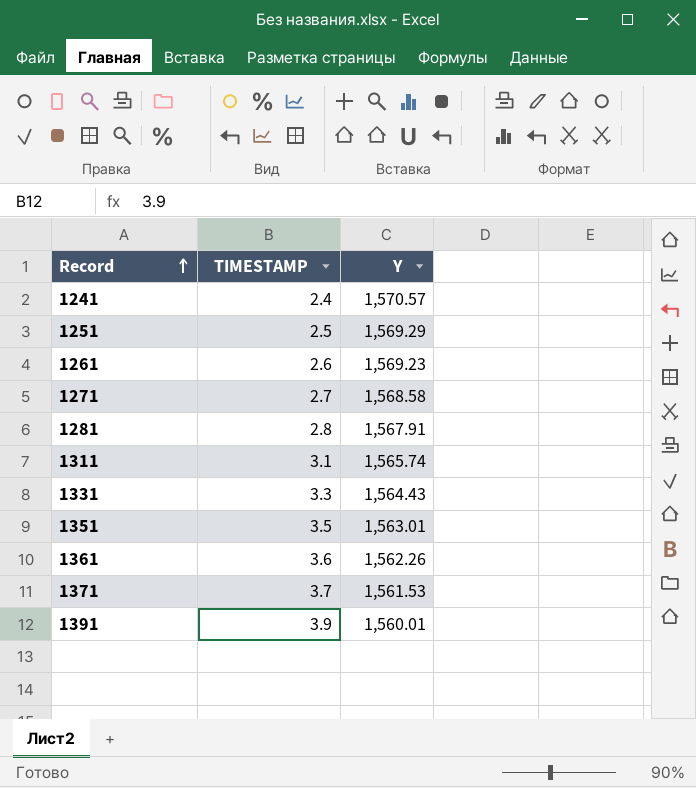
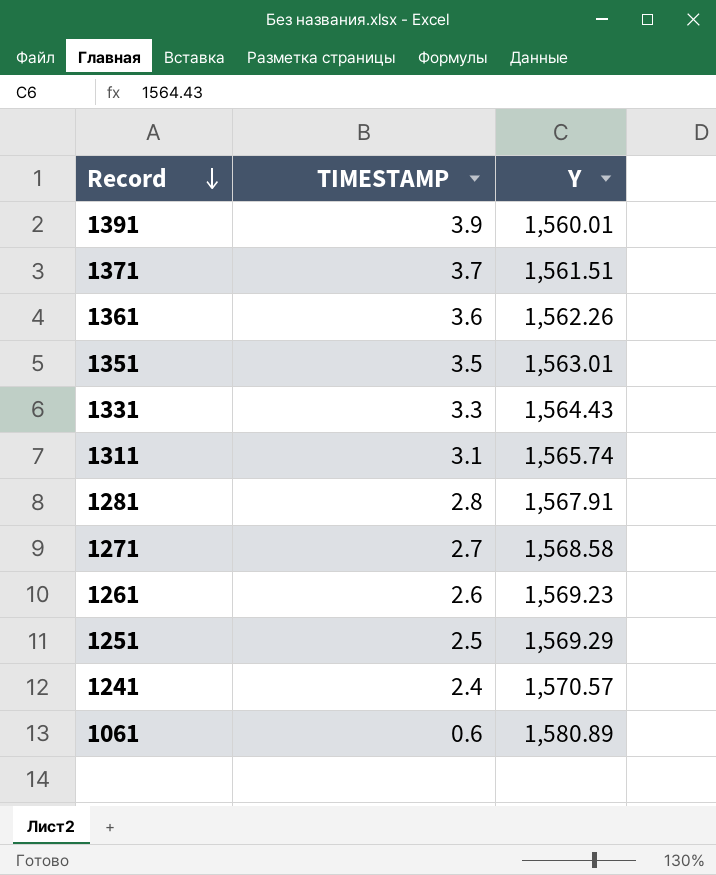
row order: Record ascending -> Record descending
1371 | Y: 1,561.53 -> 1,561.51
row 1061: none -> 0.6 | 1,580.89

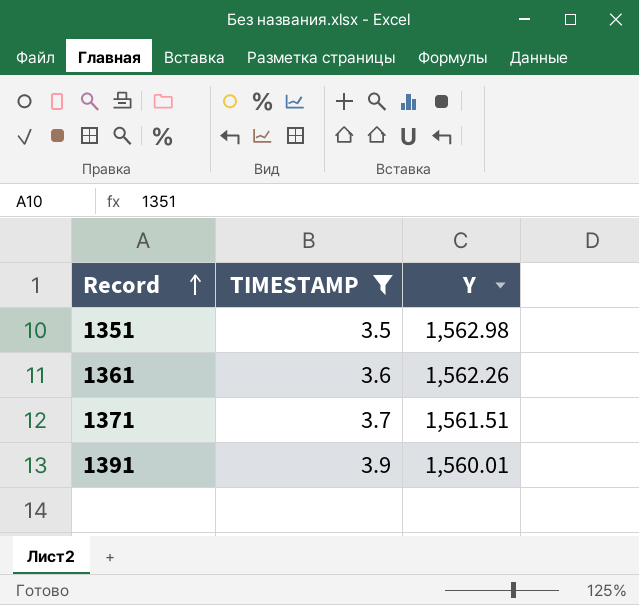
filter: none -> TIMESTAMP >= 3.5
row order: Record descending -> Record ascending
1351 | Y: 1,563.01 -> 1,562.98

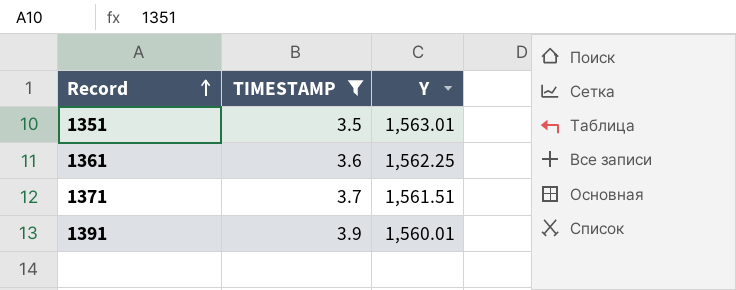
1351 | Y: 1,562.98 -> 1,563.01
1361 | Y: 1,562.26 -> 1,562.25

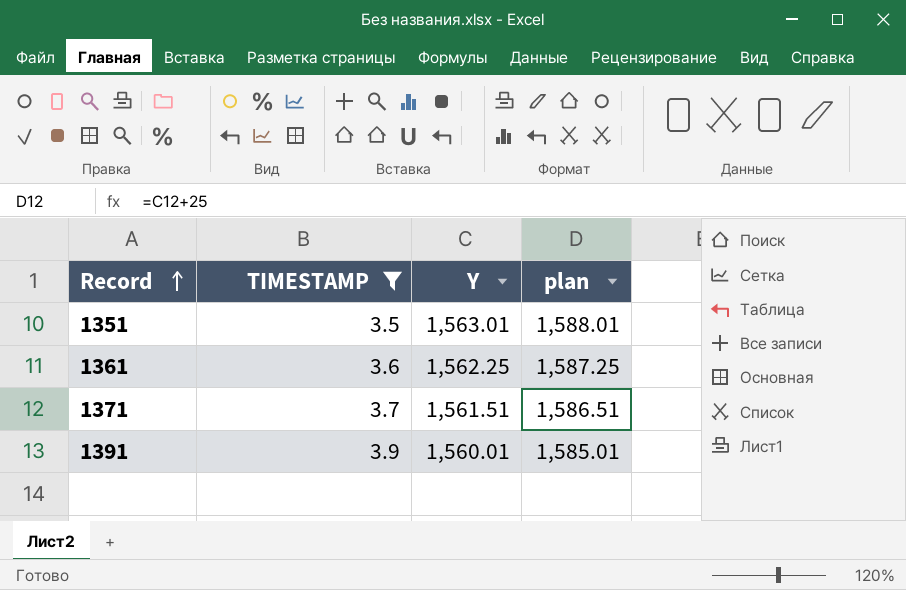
column plan | formula: none -> [Y] + 25

